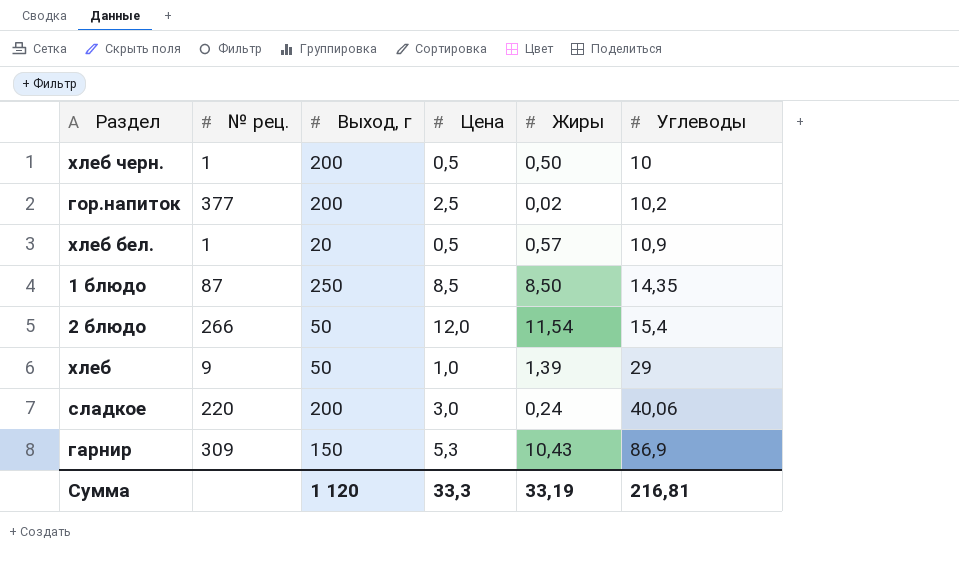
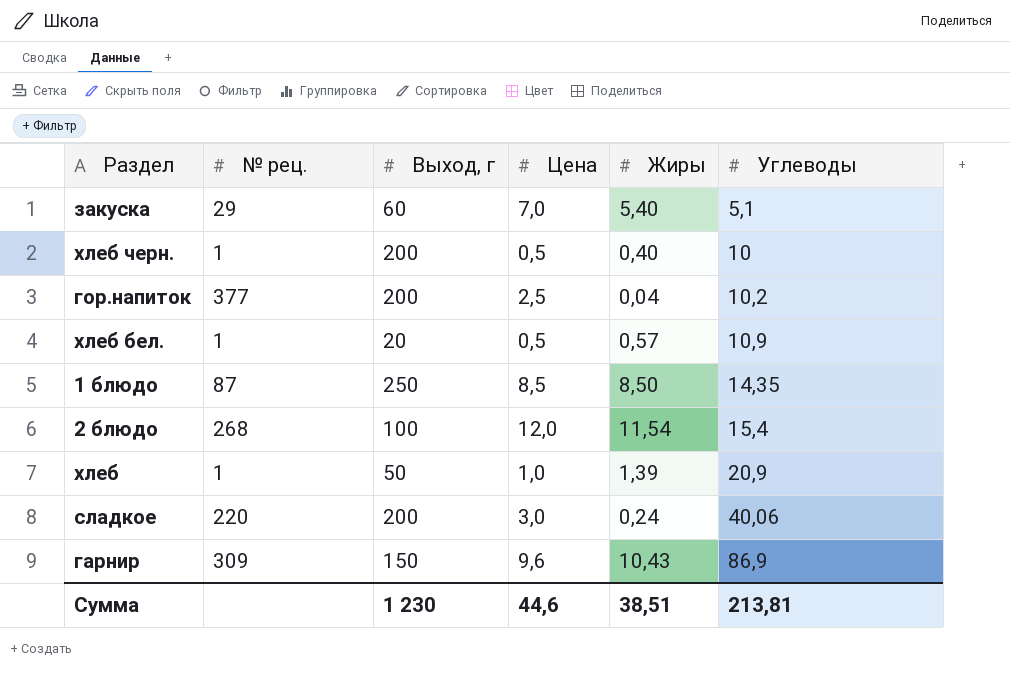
row закуска: none -> 29 | 60 | 7,0 | 5,40 | 5,1
хлеб черн. | Жиры: 0,50 -> 0,40
гор.напиток | Жиры: 0,02 -> 0,04
2 блюдо | № рец.: 266 -> 268
2 блюдо | Выход, г: 50 -> 100
хлеб | № рец.: 9 -> 1
хлеб | Углеводы: 29 -> 20,9
гарнир | Цена: 5,3 -> 9,6
Сумма | Выход, г: 1 120 -> 1 230
Сумма | Цена: 33,3 -> 44,6
Сумма | Жиры: 33,19 -> 38,51
Сумма | Углеводы: 216,81 -> 213,81

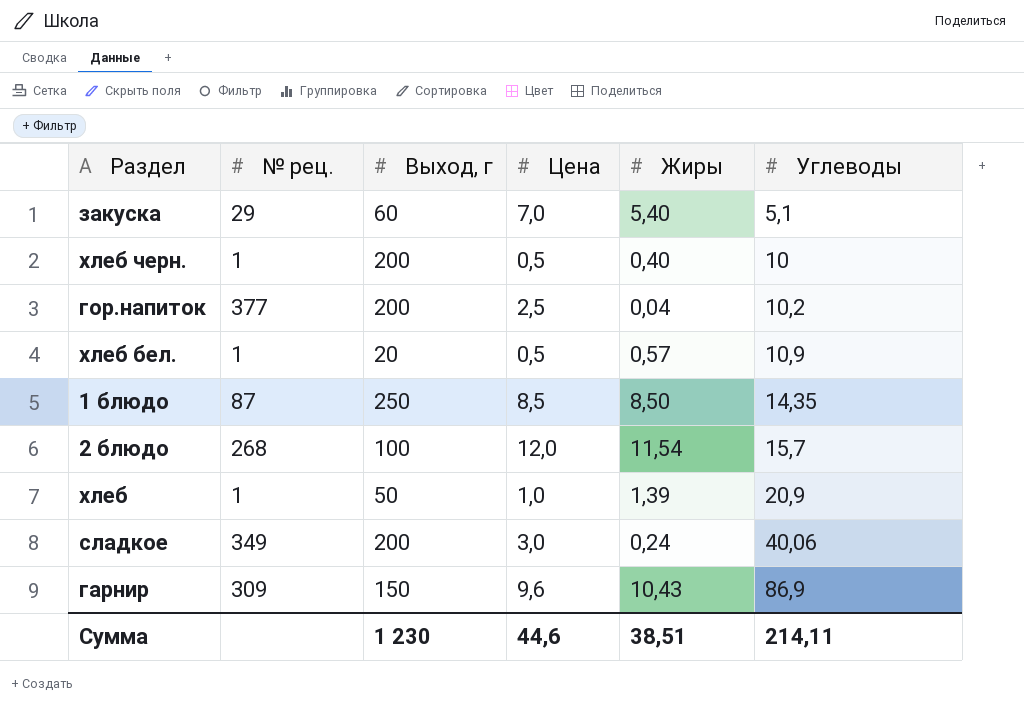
2 блюдо | Углеводы: 15,4 -> 15,7
сладкое | № рец.: 220 -> 349
Сумма | Углеводы: 213,81 -> 214,11

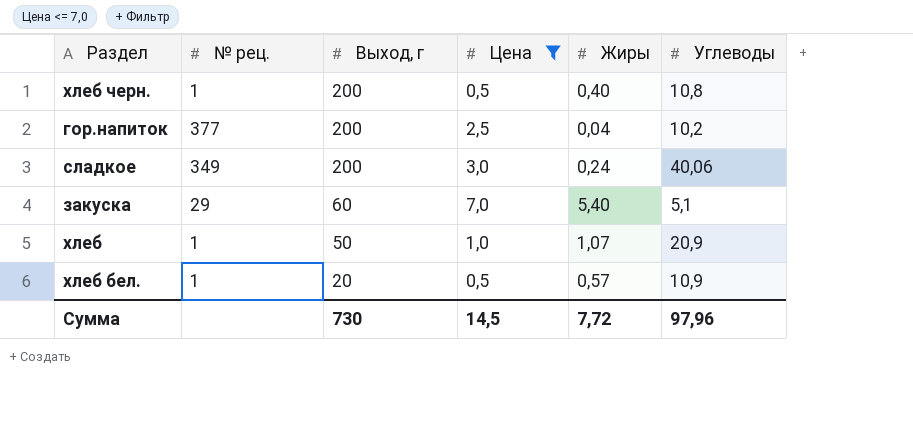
filter: none -> Цена <= 7,0
row order: Углеводы ascending -> Выход, г descending
хлеб черн. | Углеводы: 10 -> 10,8
хлеб | Жиры: 1,39 -> 1,07
Сумма | Выход, г: 1 230 -> 730
Сумма | Цена: 44,6 -> 14,5
Сумма | Жиры: 38,51 -> 7,72
Сумма | Углеводы: 214,11 -> 97,96

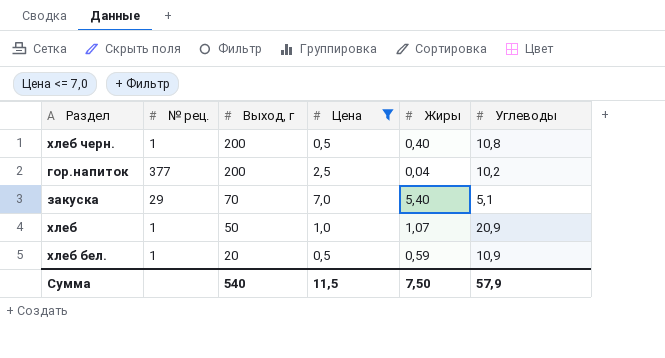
row сладкое: 349 | 200 | 3,0 | 0,24 | 40,06 -> none
закуска | Выход, г: 60 -> 70
хлеб бел. | Жиры: 0,57 -> 0,59
Сумма | Выход, г: 730 -> 540
Сумма | Цена: 14,5 -> 11,5
Сумма | Жиры: 7,72 -> 7,50
Сумма | Углеводы: 97,96 -> 57,9

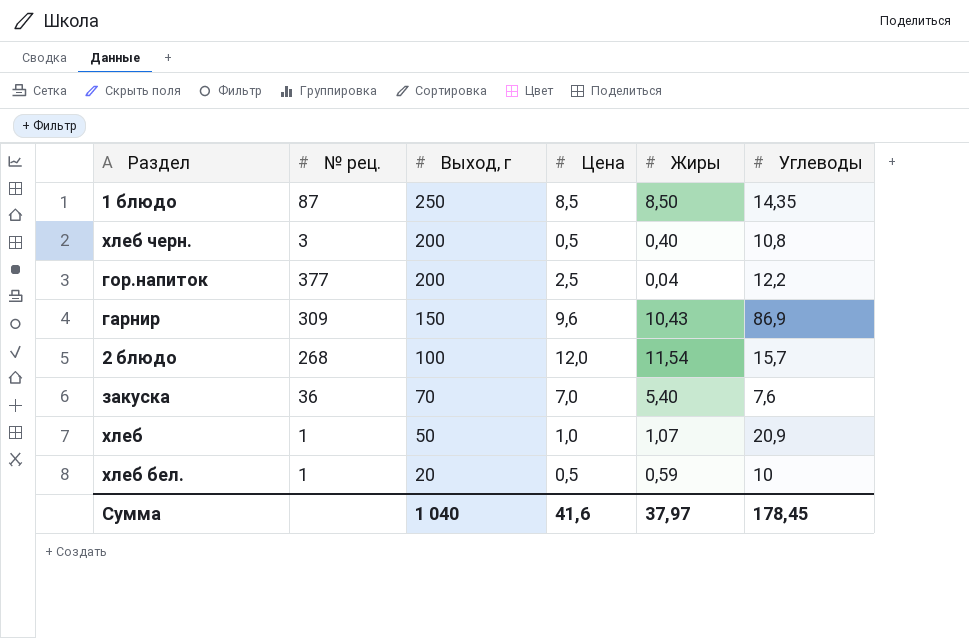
filter: Цена <= 7,0 -> none
хлеб черн. | № рец.: 1 -> 3
гор.напиток | Углеводы: 10,2 -> 12,2
закуска | № рец.: 29 -> 36
закуска | Углеводы: 5,1 -> 7,6
хлеб бел. | Углеводы: 10,9 -> 10
Сумма | Выход, г: 540 -> 1 040
Сумма | Цена: 11,5 -> 41,6
Сумма | Жиры: 7,50 -> 37,97
Сумма | Углеводы: 57,9 -> 178,45

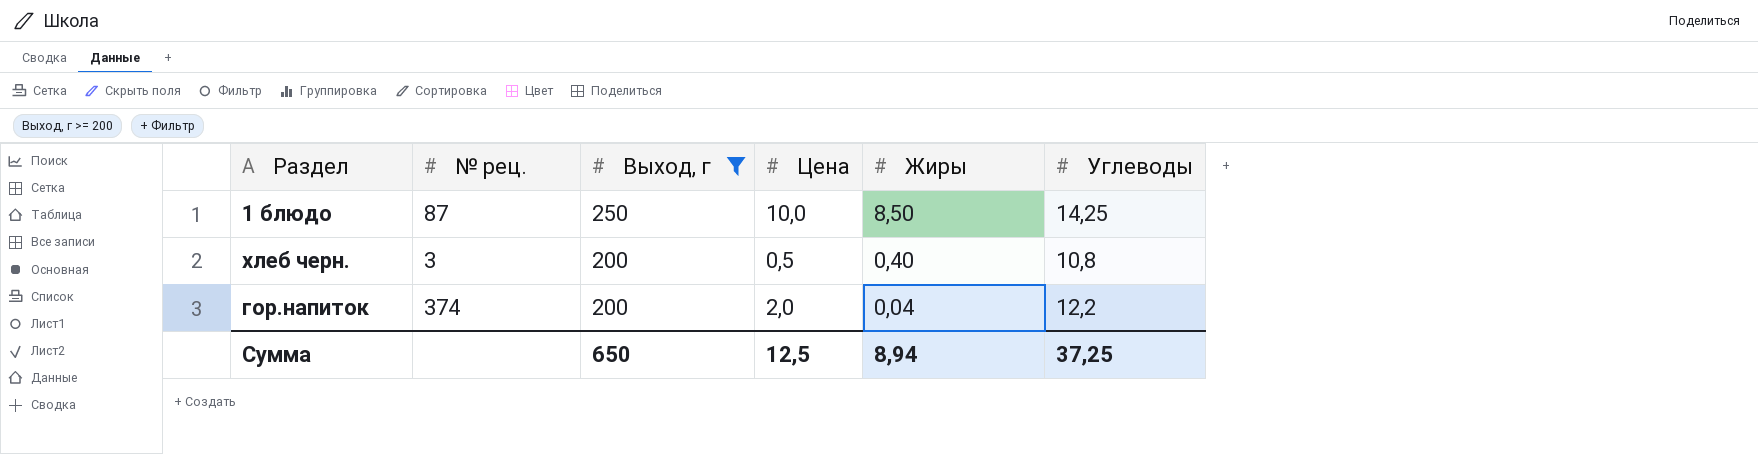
filter: none -> Выход, г >= 200
1 блюдо | Цена: 8,5 -> 10,0
1 блюдо | Углеводы: 14,35 -> 14,25
гор.напиток | № рец.: 377 -> 374
гор.напиток | Цена: 2,5 -> 2,0
Сумма | Выход, г: 1 040 -> 650
Сумма | Цена: 41,6 -> 12,5
Сумма | Жиры: 37,97 -> 8,94
Сумма | Углеводы: 178,45 -> 37,25

